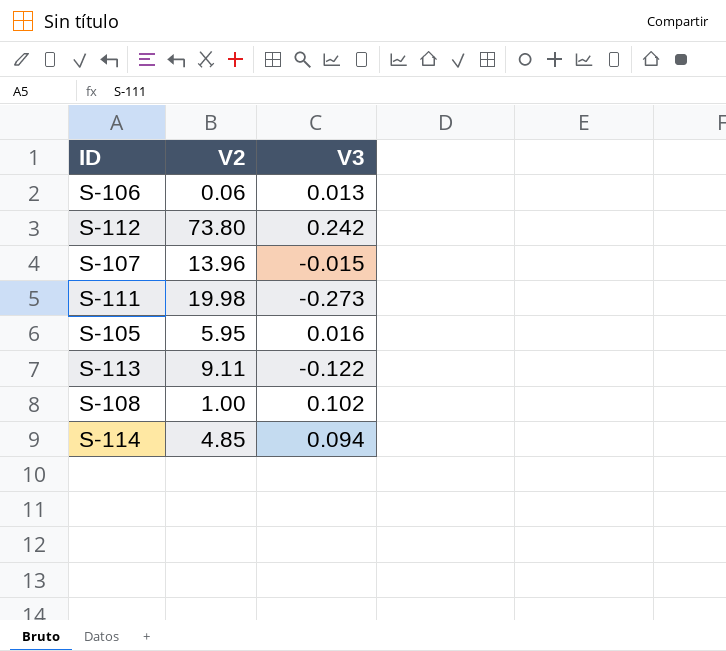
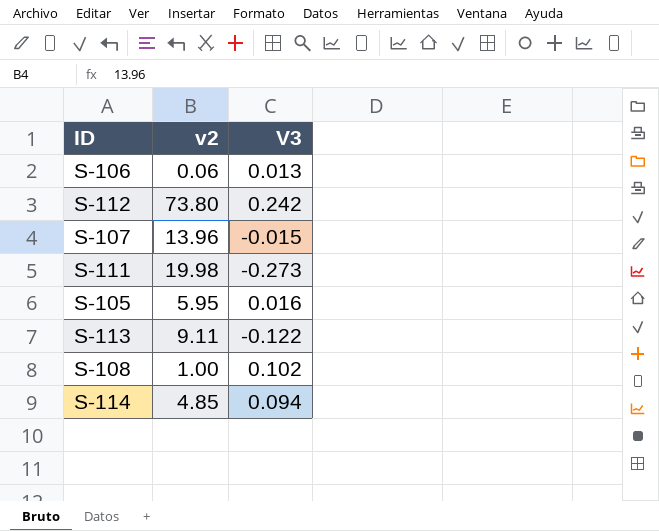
column name: V2 -> v2

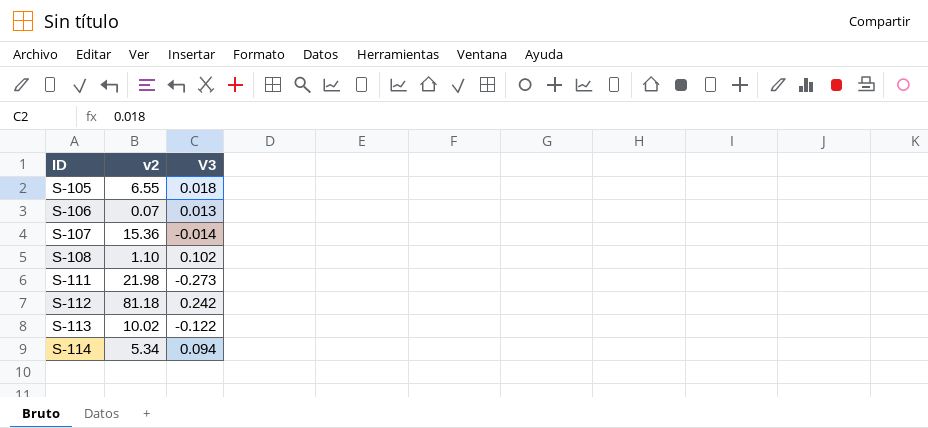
row order: none -> ID ascending
S-105 | v2: 5.95 -> 6.55
S-105 | V3: 0.016 -> 0.018
S-106 | v2: 0.06 -> 0.07
S-107 | v2: 13.96 -> 15.36
S-107 | V3: -0.015 -> -0.014
S-108 | v2: 1.00 -> 1.10
S-111 | v2: 19.98 -> 21.98
S-112 | v2: 73.80 -> 81.18
S-113 | v2: 9.11 -> 10.02
S-114 | v2: 4.85 -> 5.34

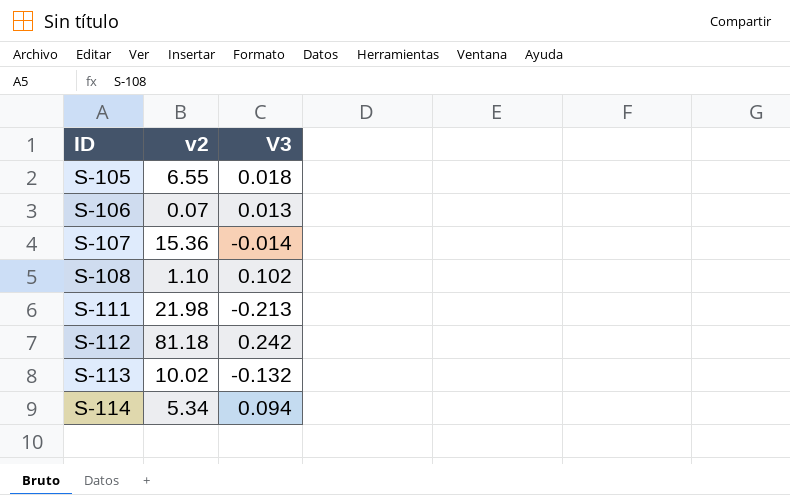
S-111 | V3: -0.273 -> -0.213
S-113 | V3: -0.122 -> -0.132

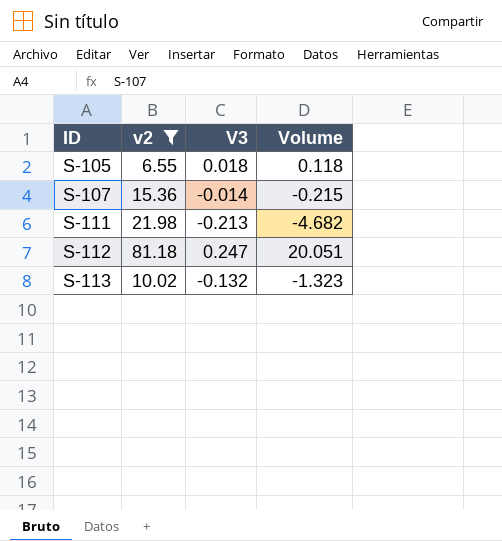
filter: none -> v2 >= 6.55
column Volume | formula: none -> [v2] * [V3]
S-112 | V3: 0.242 -> 0.247

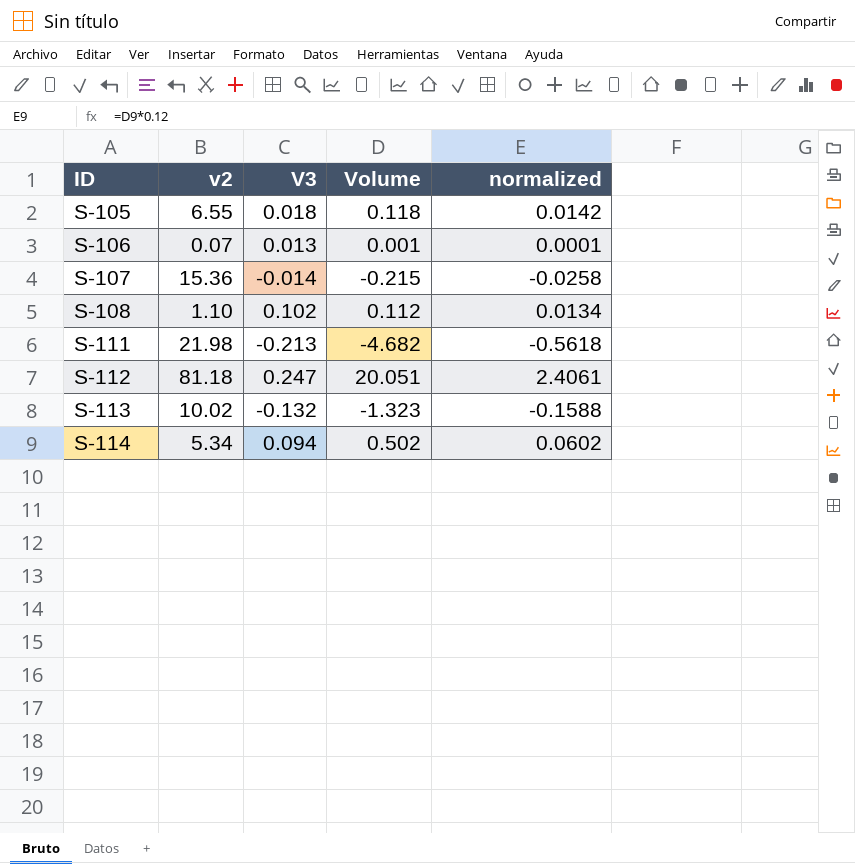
filter: v2 >= 6.55 -> none
column normalized | formula: none -> [Volume] * 0.12

